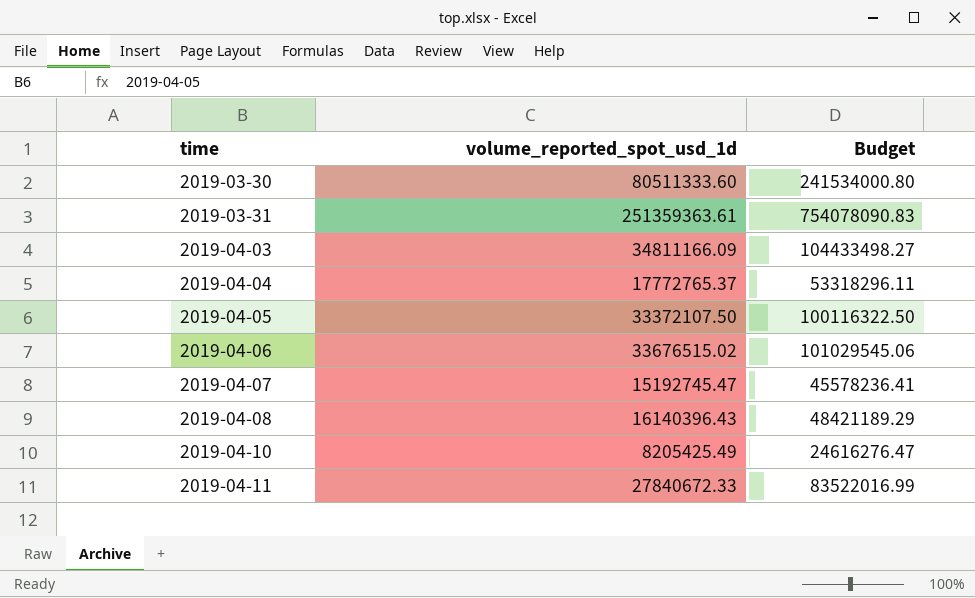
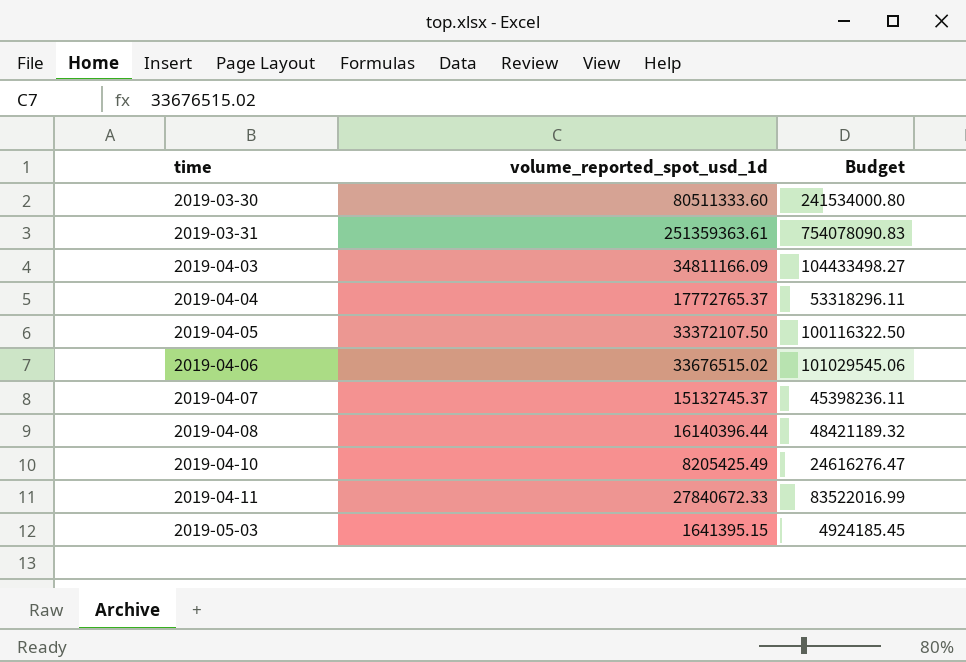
2019-04-07 | volume_reported_spot_usd_1d: 15192745.47 -> 15132745.37
2019-04-07 | Budget: 45578236.41 -> 45398236.11
2019-04-08 | volume_reported_spot_usd_1d: 16140396.43 -> 16140396.44
2019-04-08 | Budget: 48421189.29 -> 48421189.32
row 2019-05-03: none -> 1641395.15 | 4924185.45

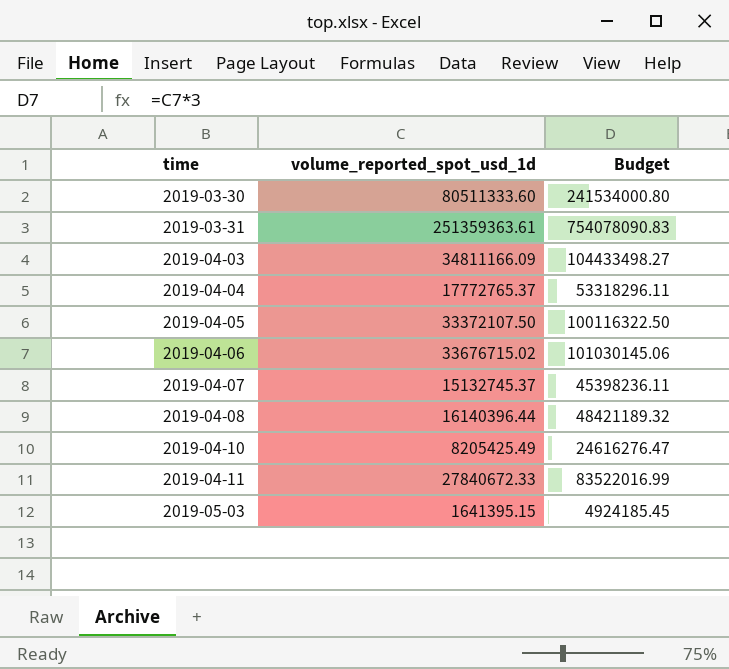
2019-04-06 | volume_reported_spot_usd_1d: 33676515.02 -> 33676715.02
2019-04-06 | Budget: 101029545.06 -> 101030145.06

